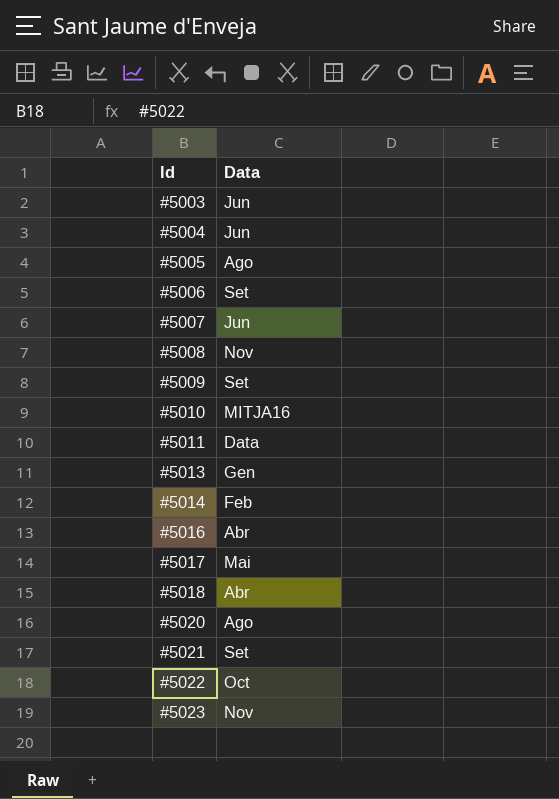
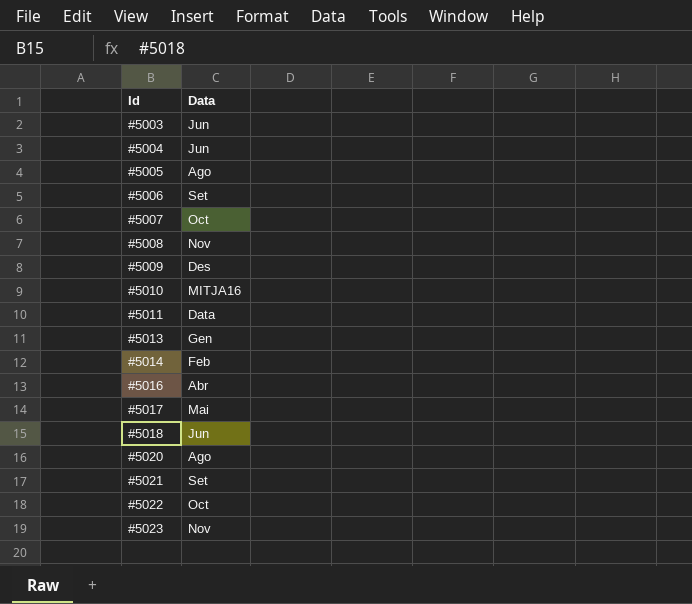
#5007 | Data: Jun -> Oct
#5009 | Data: Set -> Des
#5018 | Data: Abr -> Jun

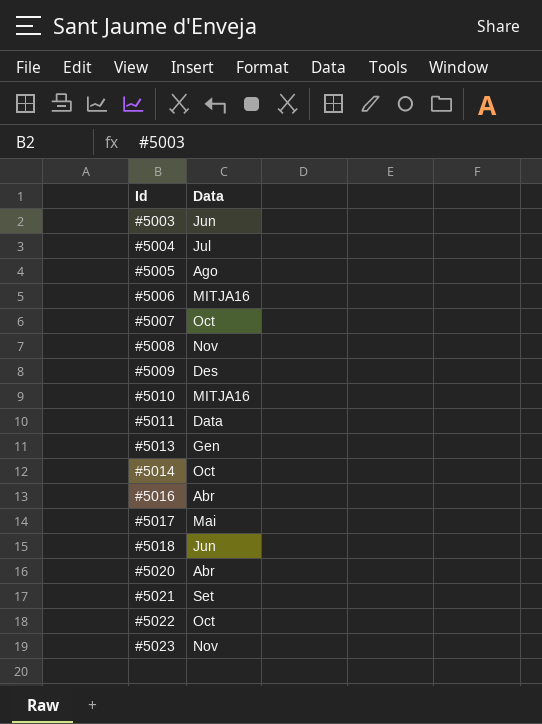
#5004 | Data: Jun -> Jul
#5006 | Data: Set -> MITJA16
#5014 | Data: Feb -> Oct
#5020 | Data: Ago -> Abr

